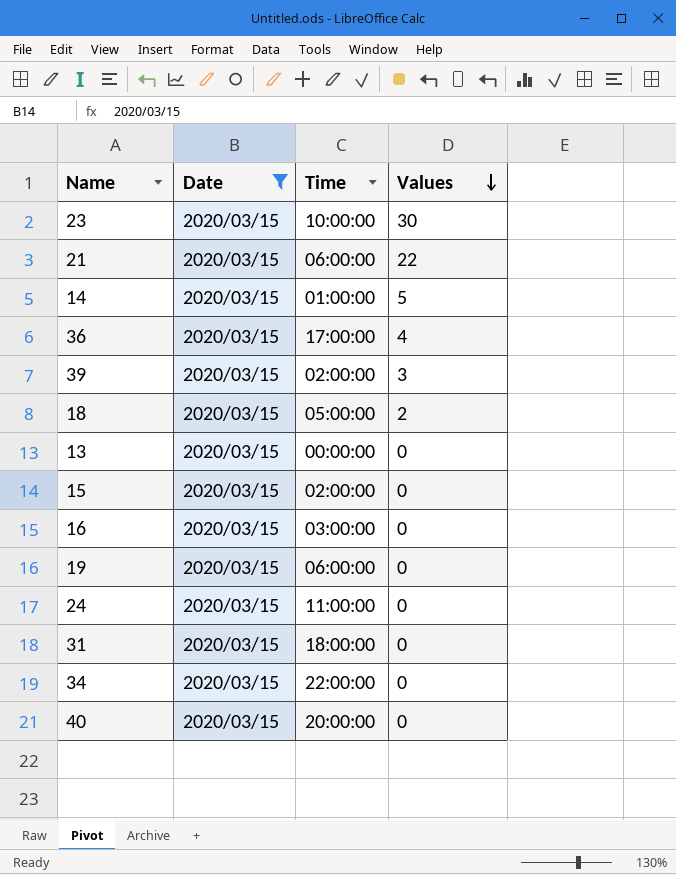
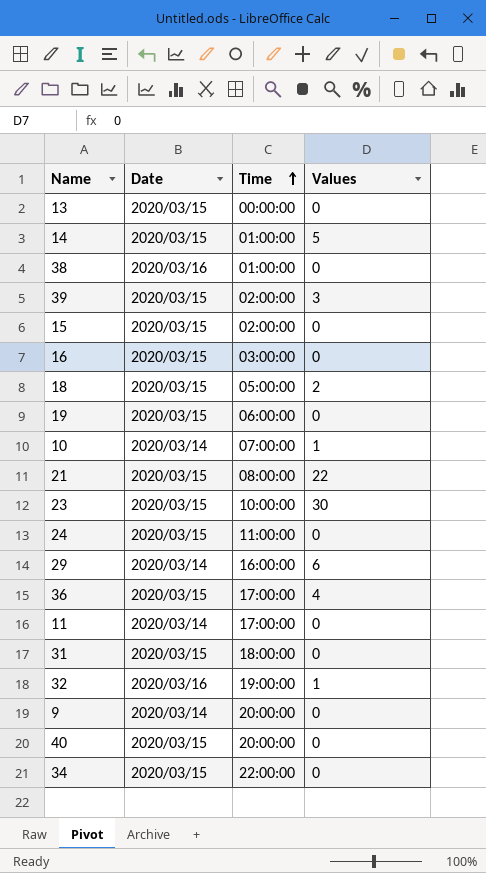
filter: Date = 2020/03/15 -> none
row order: Values descending -> Time ascending
21 | Time: 06:00:00 -> 08:00:00

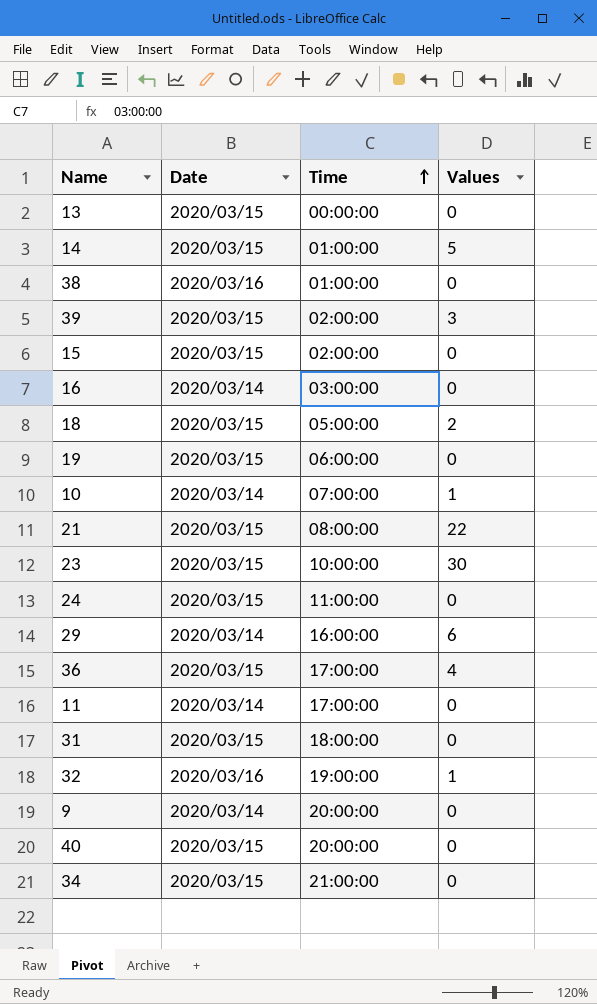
16 | Date: 2020/03/15 -> 2020/03/14
34 | Time: 22:00:00 -> 21:00:00

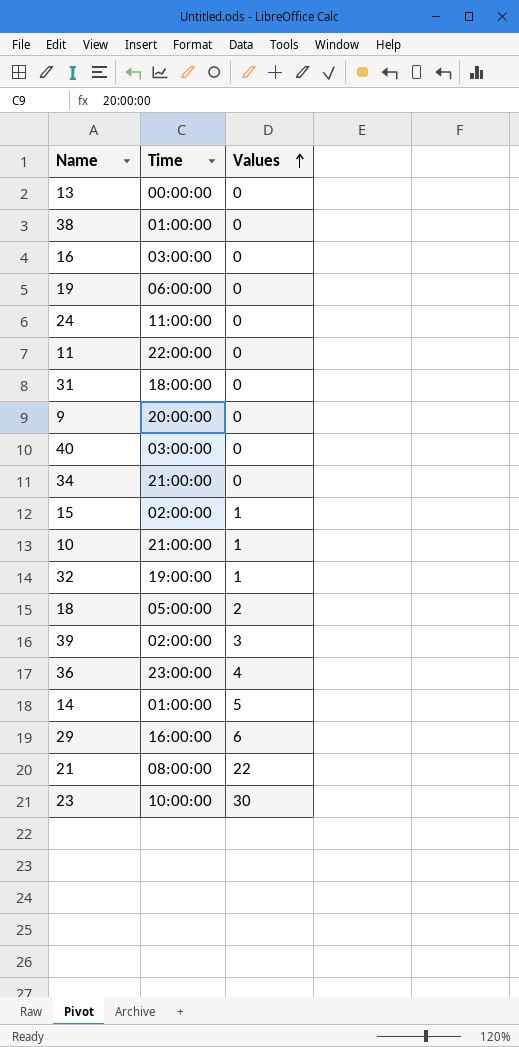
row order: Time ascending -> Values ascending
column Date | position: 2 -> none
11 | Time: 17:00:00 -> 22:00:00
40 | Time: 20:00:00 -> 03:00:00
15 | Values: 0 -> 1
10 | Time: 07:00:00 -> 21:00:00
36 | Time: 17:00:00 -> 23:00:00

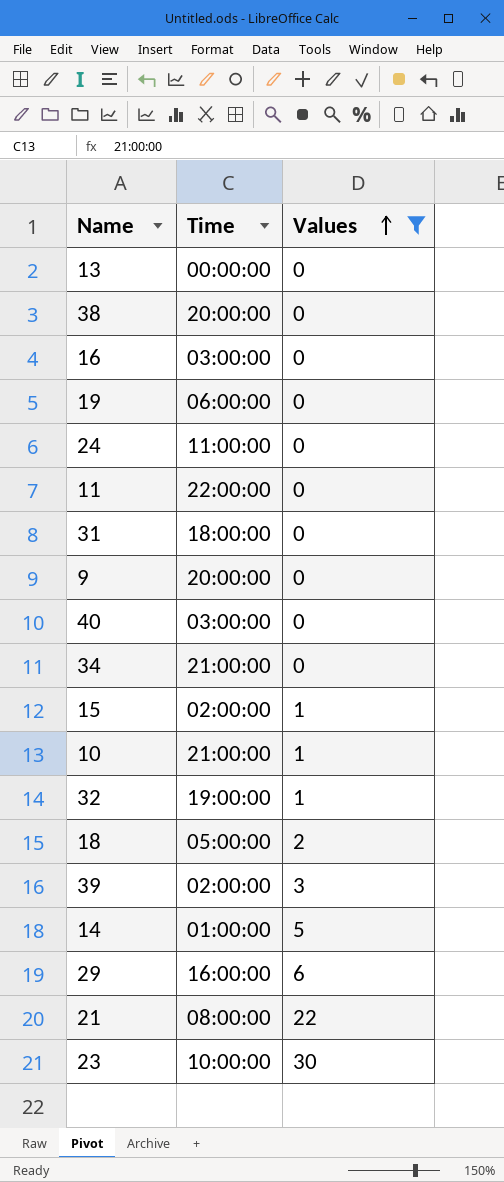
filter: none -> Values != 4
38 | Time: 01:00:00 -> 20:00:00

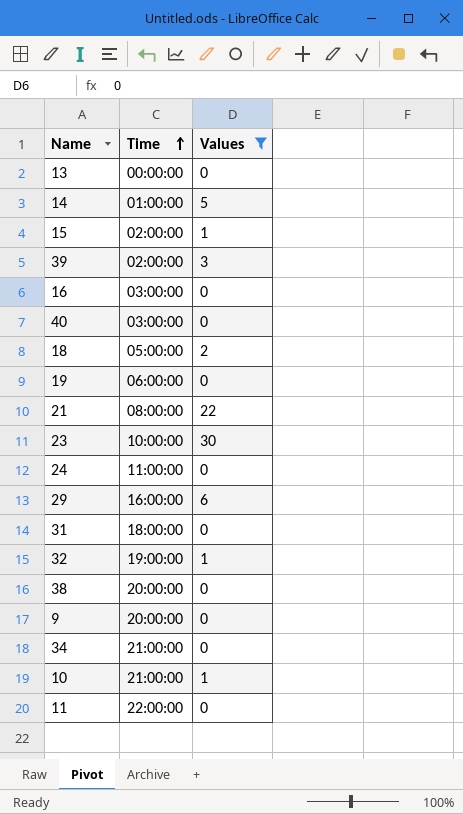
row order: Values ascending -> Time ascending

